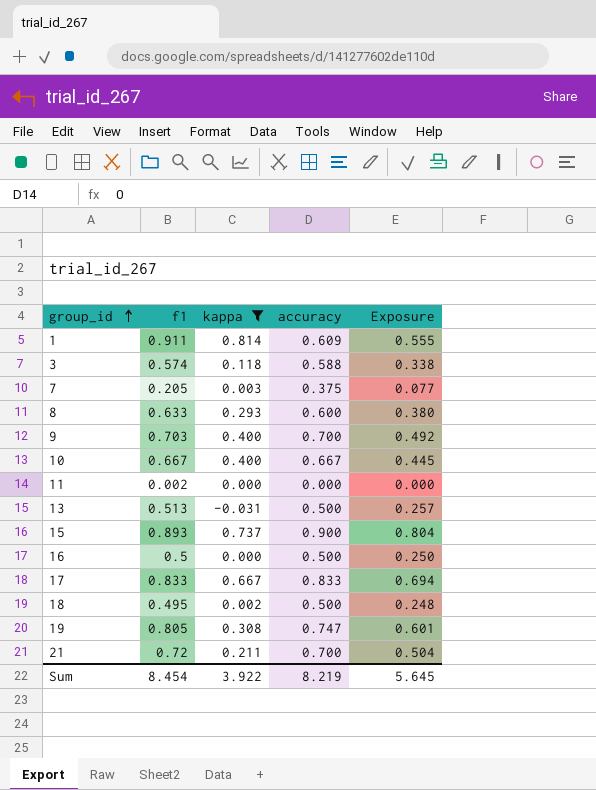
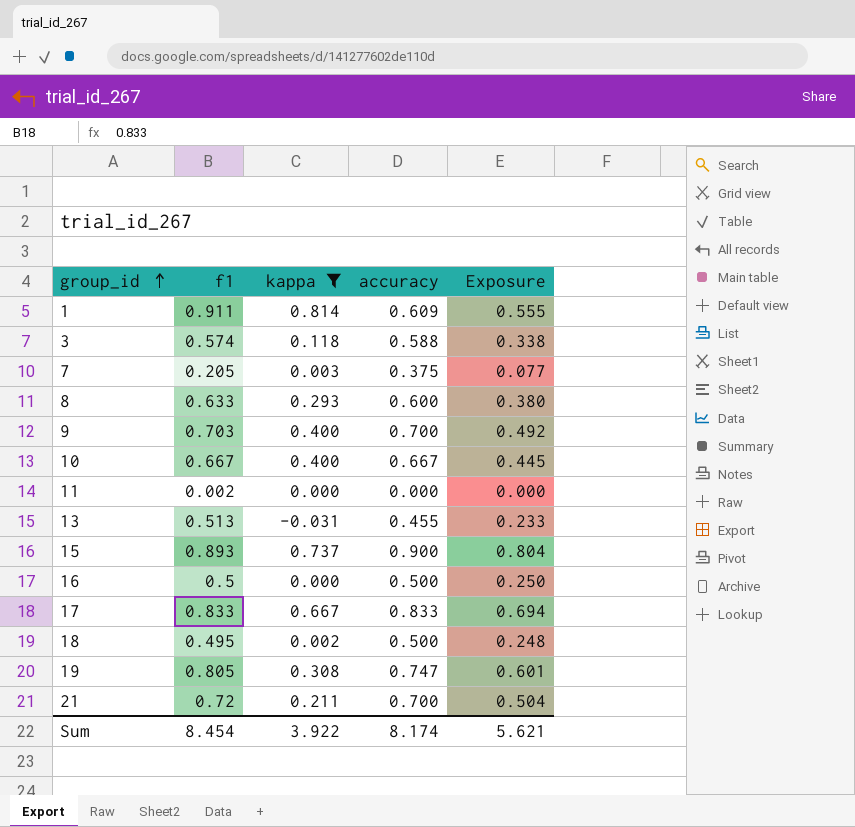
13 | accuracy: 0.500 -> 0.455
13 | Exposure: 0.257 -> 0.233
Sum | accuracy: 8.219 -> 8.174
Sum | Exposure: 5.645 -> 5.621

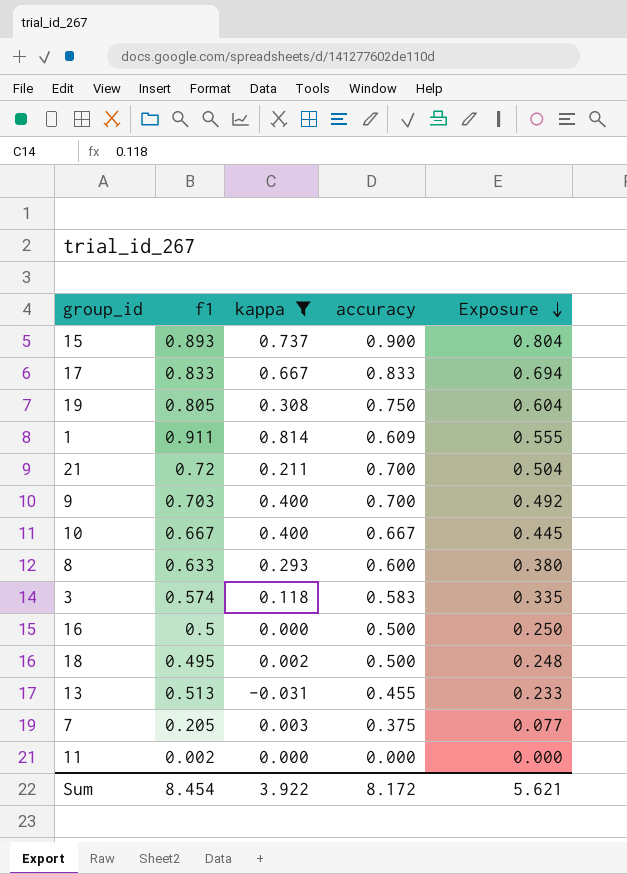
row order: group_id ascending -> Exposure descending
19 | accuracy: 0.747 -> 0.750
19 | Exposure: 0.601 -> 0.604
3 | accuracy: 0.588 -> 0.583
3 | Exposure: 0.338 -> 0.335
Sum | accuracy: 8.174 -> 8.172

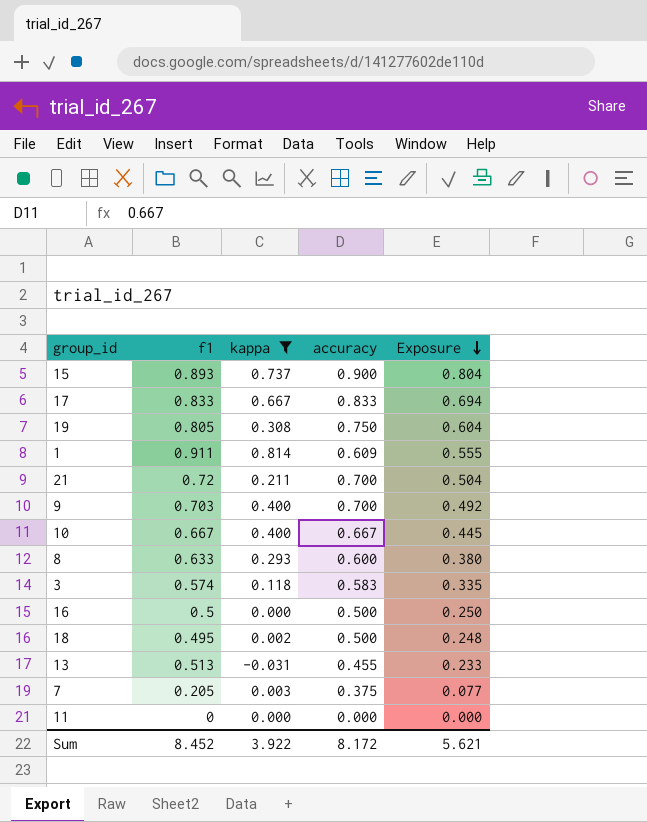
11 | f1: 0.002 -> 0
Sum | f1: 8.454 -> 8.452

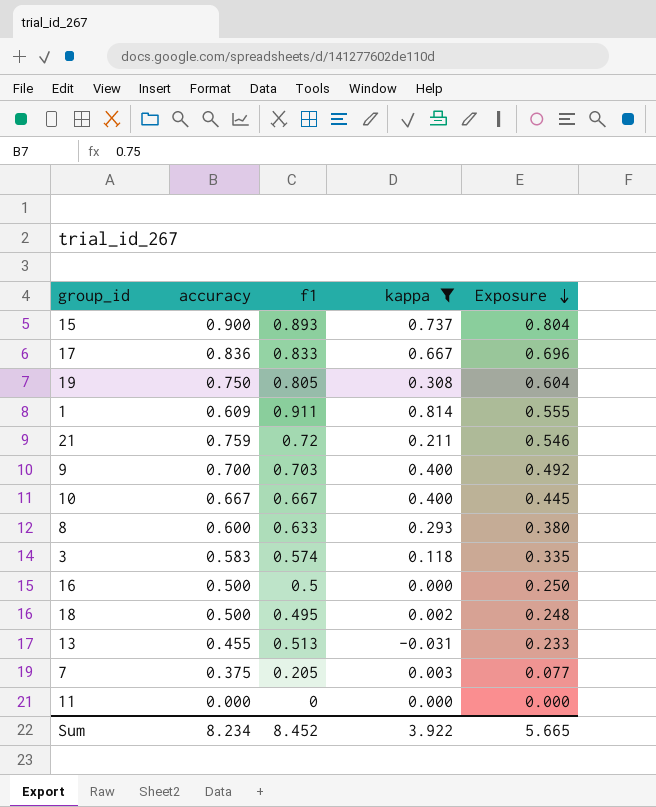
column accuracy | position: 4 -> 2
17 | accuracy: 0.833 -> 0.836
17 | Exposure: 0.694 -> 0.696
21 | accuracy: 0.700 -> 0.759
21 | Exposure: 0.504 -> 0.546
Sum | accuracy: 8.172 -> 8.234
Sum | Exposure: 5.621 -> 5.665

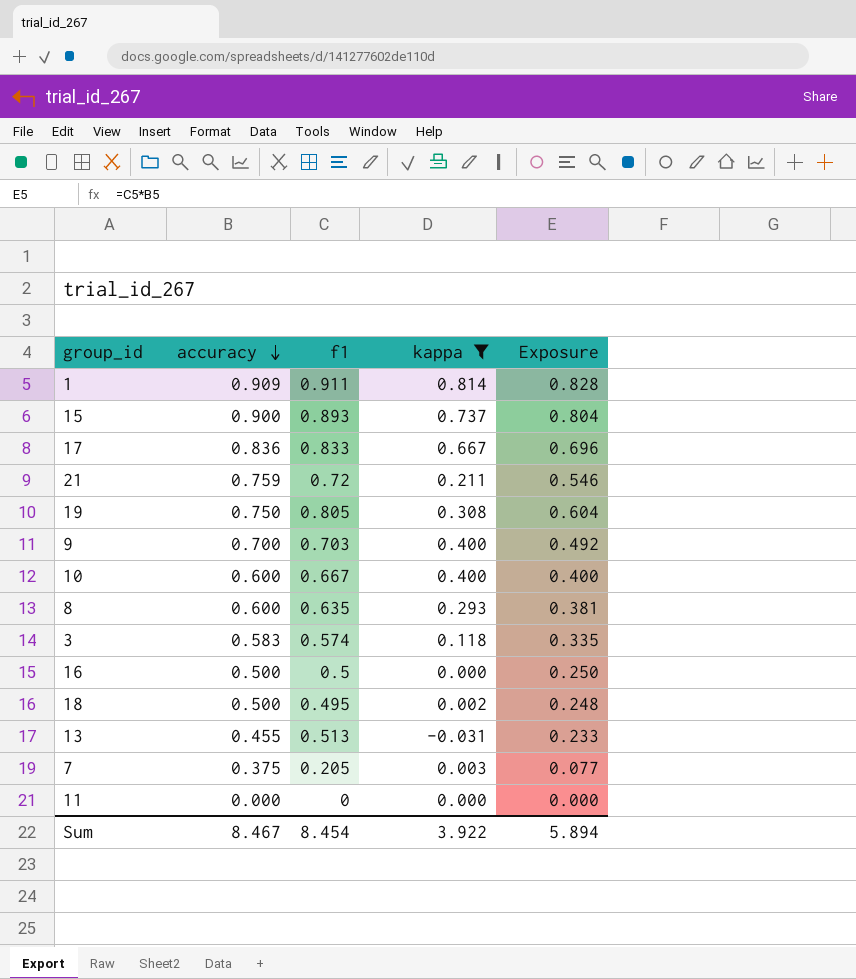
row order: Exposure descending -> accuracy descending
1 | accuracy: 0.609 -> 0.909
1 | Exposure: 0.555 -> 0.828
10 | accuracy: 0.667 -> 0.600
10 | Exposure: 0.445 -> 0.400
8 | f1: 0.633 -> 0.635
8 | Exposure: 0.380 -> 0.381
Sum | accuracy: 8.234 -> 8.467
Sum | f1: 8.452 -> 8.454
Sum | Exposure: 5.665 -> 5.894

